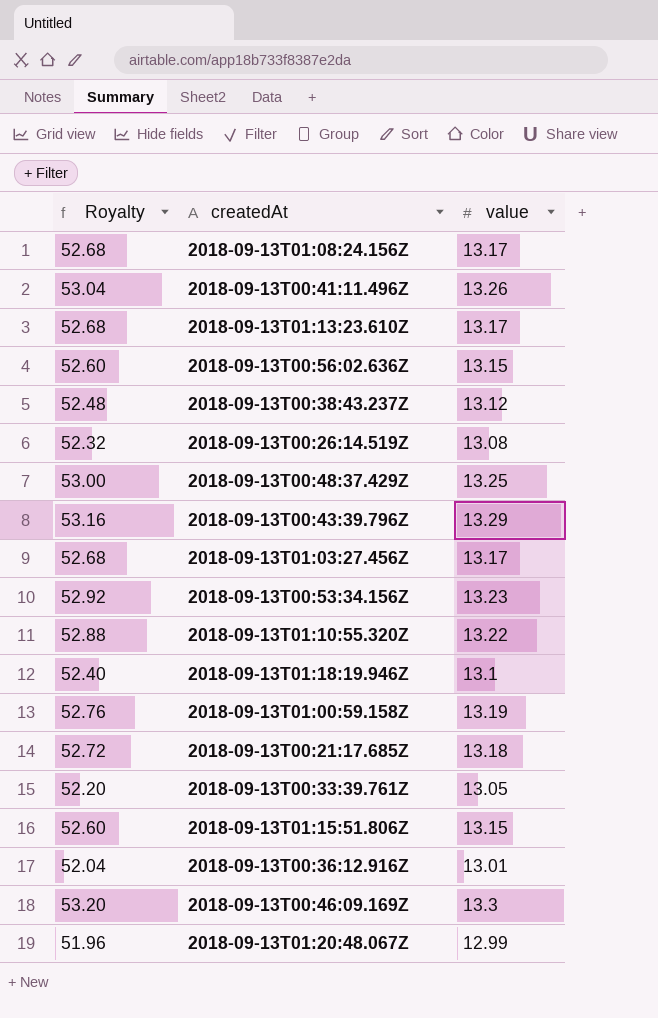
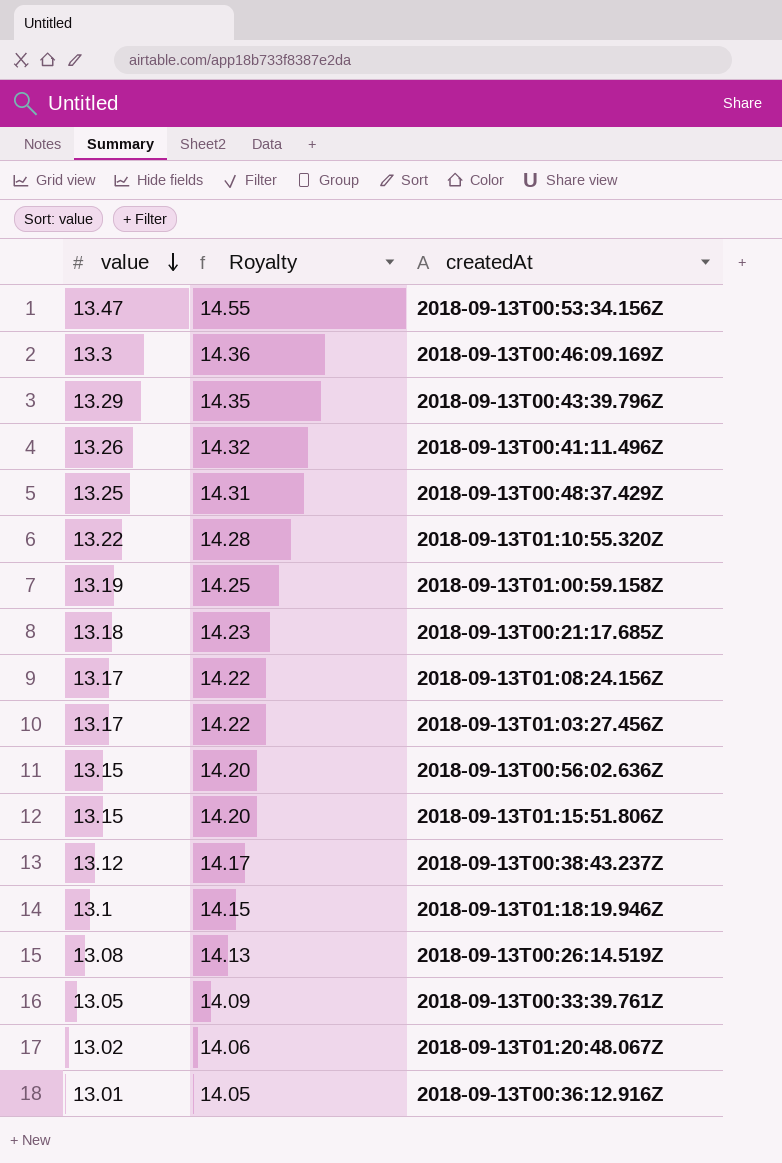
row order: none -> value descending
column value | position: 3 -> 1
column Royalty | formula: [value] * 4 -> [value] * 1.08
row 2018-09-13T01:13:23.610Z: 52.68 | 13.17 -> none
2018-09-13T00:53:34.156Z | value: 13.23 -> 13.47
2018-09-13T01:20:48.067Z | value: 12.99 -> 13.02

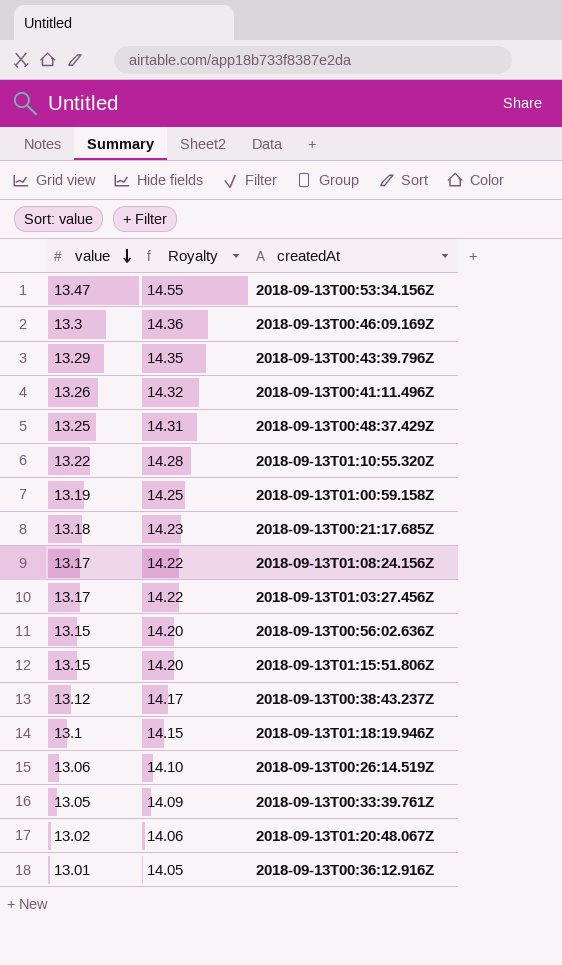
2018-09-13T00:26:14.519Z | value: 13.08 -> 13.06
2018-09-13T00:26:14.519Z | Royalty: 14.13 -> 14.10

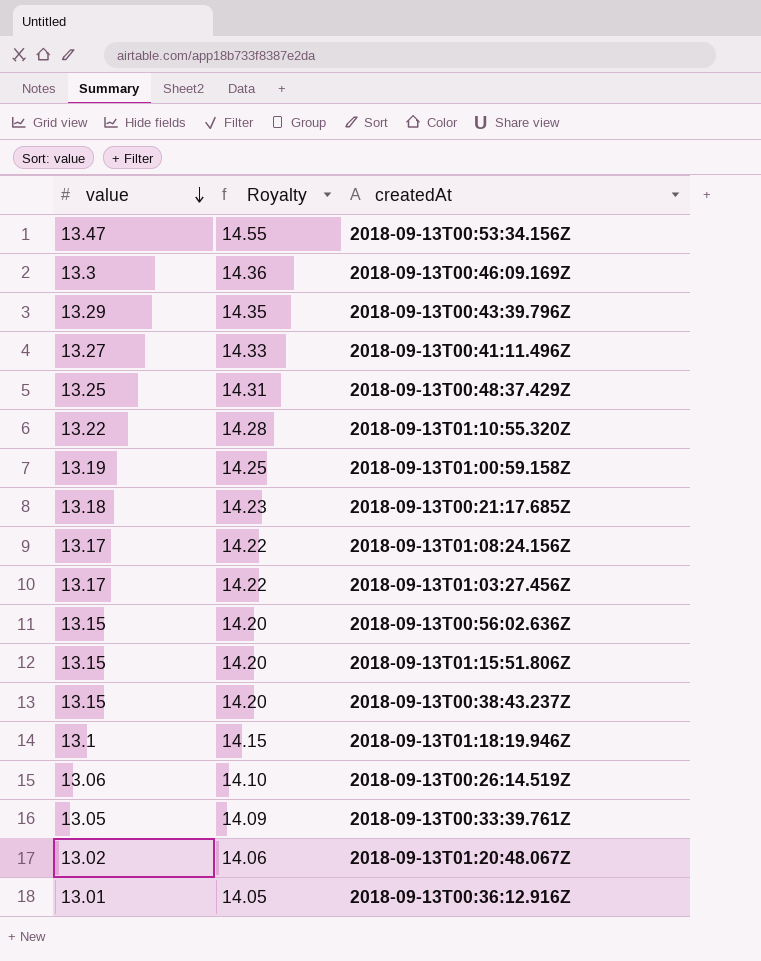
2018-09-13T00:41:11.496Z | value: 13.26 -> 13.27
2018-09-13T00:41:11.496Z | Royalty: 14.32 -> 14.33
2018-09-13T00:38:43.237Z | value: 13.12 -> 13.15
2018-09-13T00:38:43.237Z | Royalty: 14.17 -> 14.20

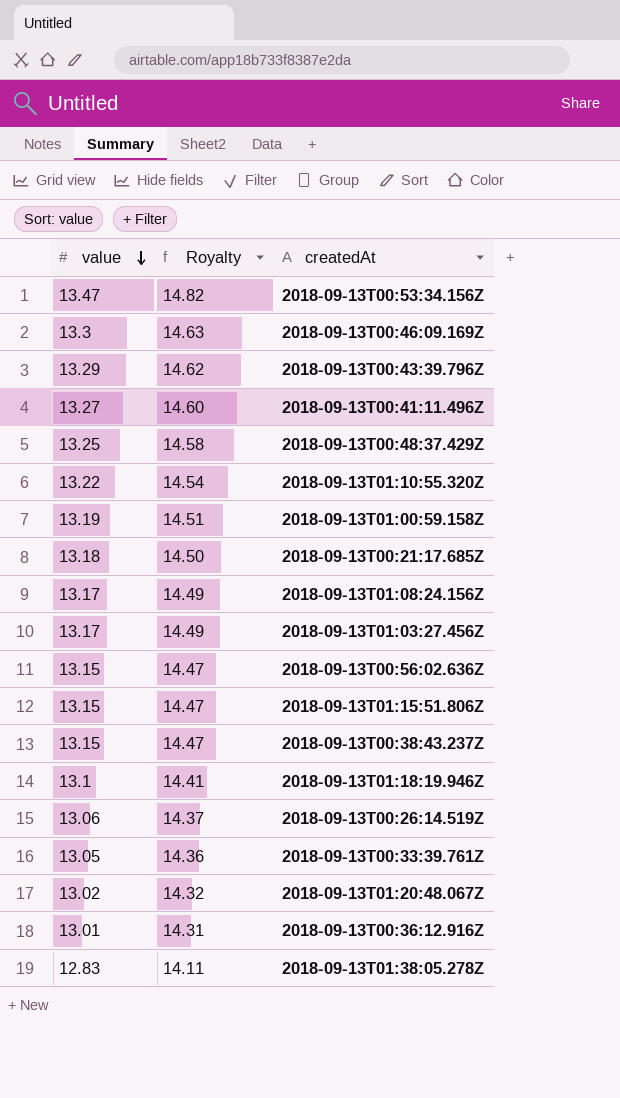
column Royalty | formula: [value] * 1.08 -> [value] * 1.1
row 2018-09-13T01:38:05.278Z: none -> 12.83 | 14.11

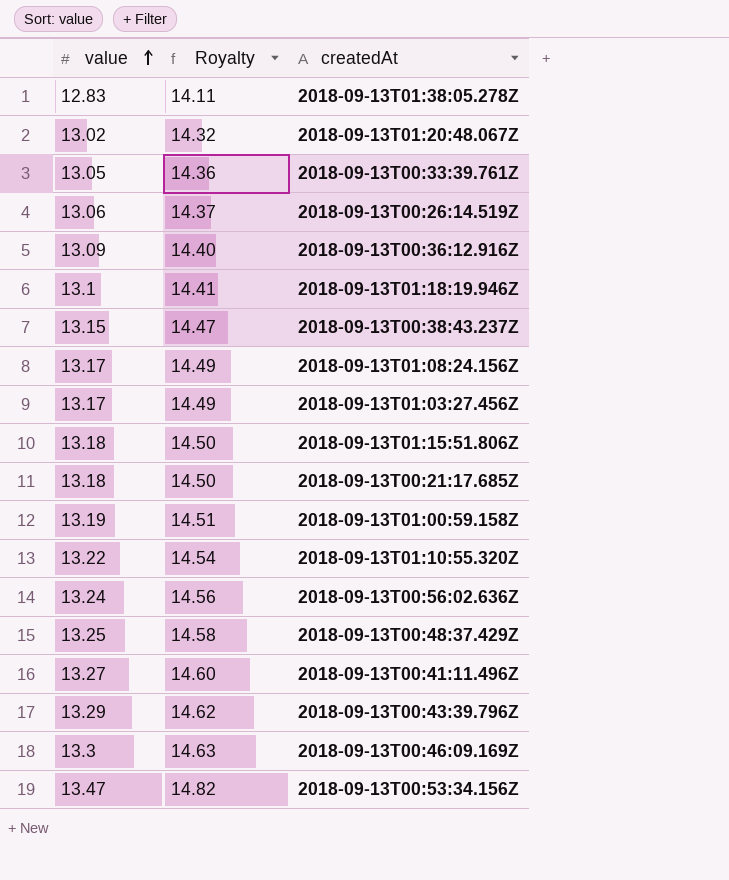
row order: value descending -> value ascending
2018-09-13T00:36:12.916Z | value: 13.01 -> 13.09
2018-09-13T00:36:12.916Z | Royalty: 14.31 -> 14.40
2018-09-13T01:15:51.806Z | value: 13.15 -> 13.18
2018-09-13T01:15:51.806Z | Royalty: 14.47 -> 14.50
2018-09-13T00:56:02.636Z | value: 13.15 -> 13.24
2018-09-13T00:56:02.636Z | Royalty: 14.47 -> 14.56

